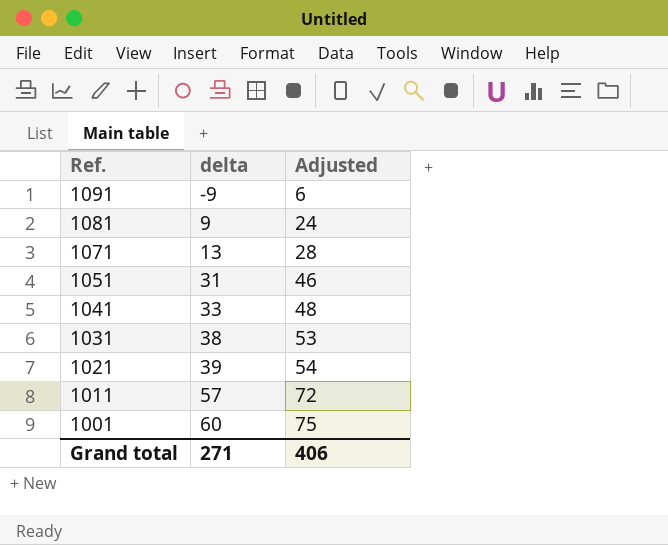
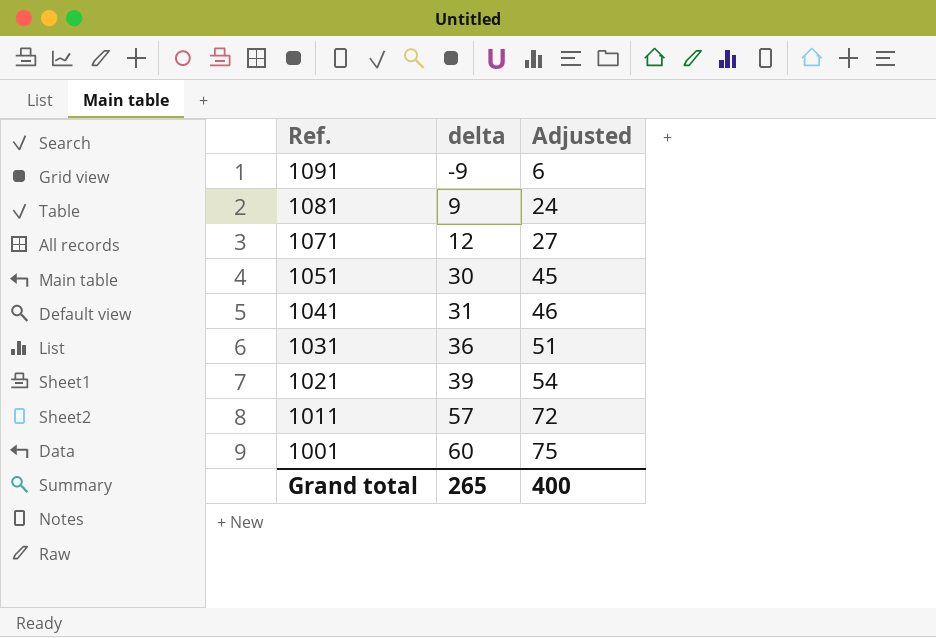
1071 | delta: 13 -> 12
1071 | Adjusted: 28 -> 27
1051 | delta: 31 -> 30
1051 | Adjusted: 46 -> 45
1041 | delta: 33 -> 31
1041 | Adjusted: 48 -> 46
1031 | delta: 38 -> 36
1031 | Adjusted: 53 -> 51
Grand total | delta: 271 -> 265
Grand total | Adjusted: 406 -> 400

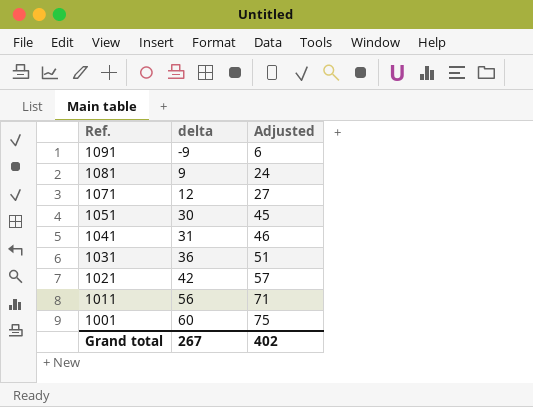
1021 | delta: 39 -> 42
1021 | Adjusted: 54 -> 57
1011 | delta: 57 -> 56
1011 | Adjusted: 72 -> 71
Grand total | delta: 265 -> 267
Grand total | Adjusted: 400 -> 402

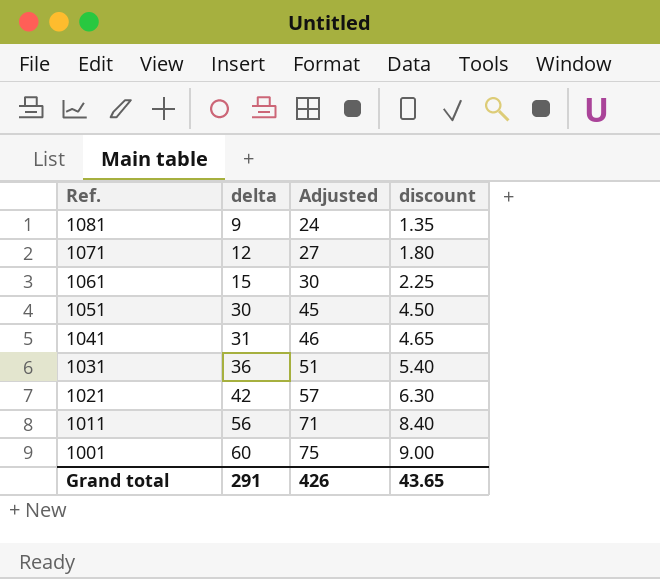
column discount | formula: none -> [delta] * 0.15
row 1091: -9 | 6 -> none
row 1061: none -> 15 | 30 | 2.25
Grand total | delta: 267 -> 291
Grand total | Adjusted: 402 -> 426

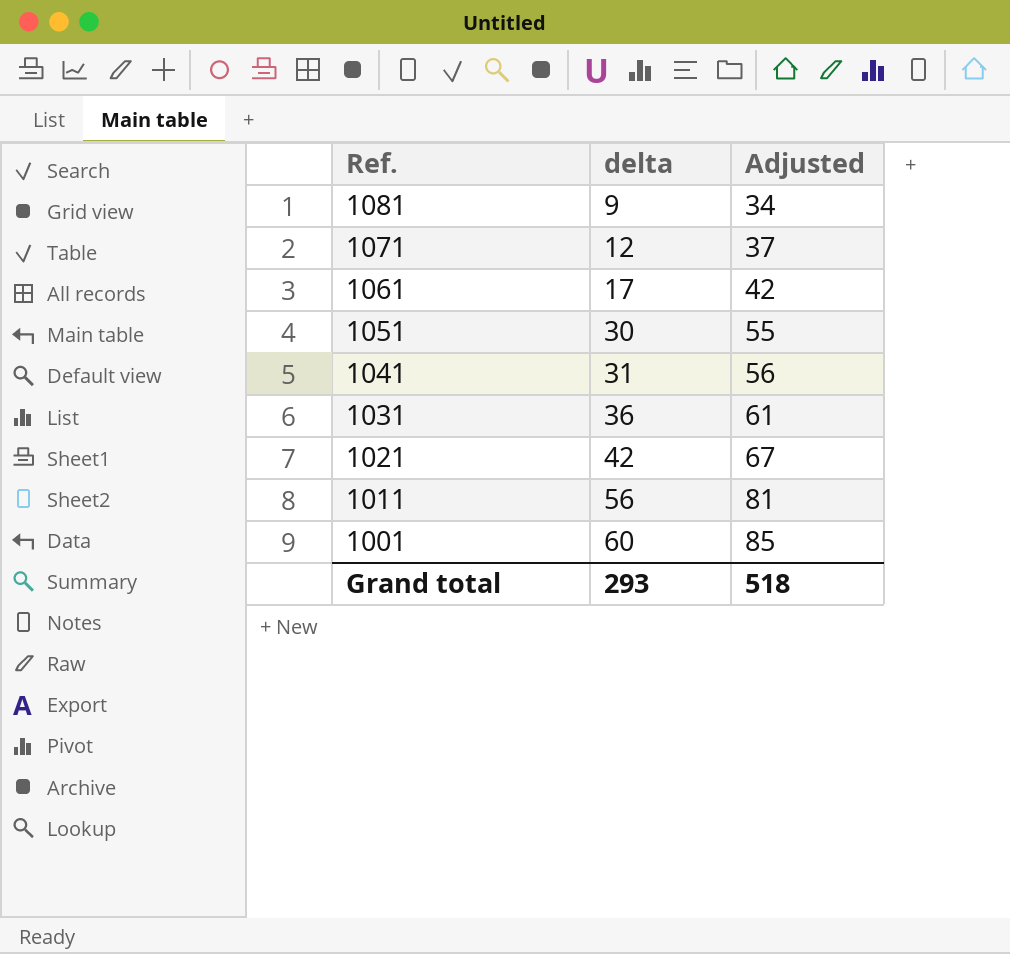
column discount | formula: [delta] * 0.15 -> none
column Adjusted | formula: [delta] + 15 -> [delta] + 25
1061 | delta: 15 -> 17
Grand total | delta: 291 -> 293
Grand total | Adjusted: 426 -> 518

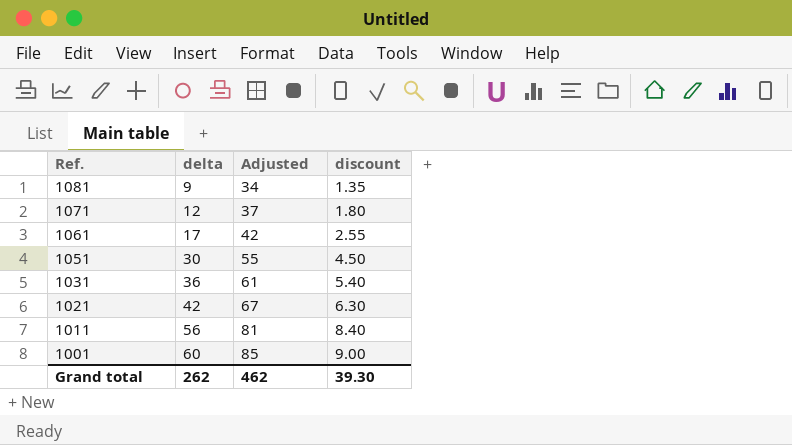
column discount | formula: none -> [delta] * 0.15
row 1041: 31 | 56 -> none
Grand total | delta: 293 -> 262
Grand total | Adjusted: 518 -> 462

